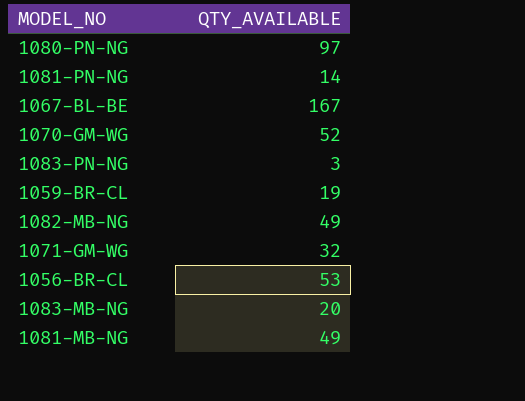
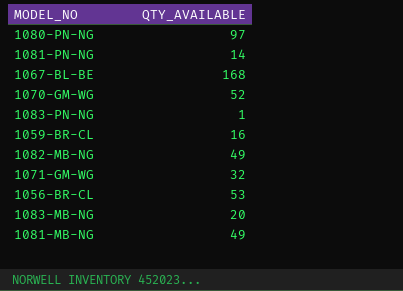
1067-BL-BE | QTY_AVAILABLE: 167 -> 168
1083-PN-NG | QTY_AVAILABLE: 3 -> 1
1059-BR-CL | QTY_AVAILABLE: 19 -> 16

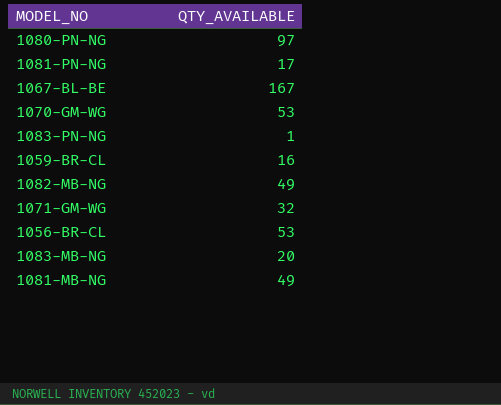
1081-PN-NG | QTY_AVAILABLE: 14 -> 17
1067-BL-BE | QTY_AVAILABLE: 168 -> 167
1070-GM-WG | QTY_AVAILABLE: 52 -> 53

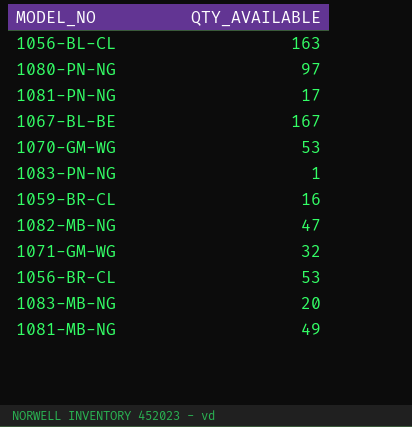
row 1056-BL-CL: none -> 163
1082-MB-NG | QTY_AVAILABLE: 49 -> 47

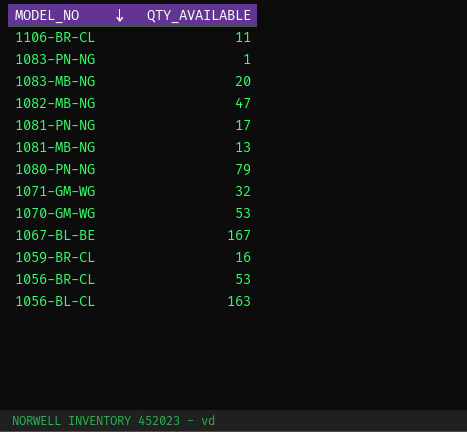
row order: none -> MODEL_NO descending
row 1106-BR-CL: none -> 11
1081-MB-NG | QTY_AVAILABLE: 49 -> 13
1080-PN-NG | QTY_AVAILABLE: 97 -> 79

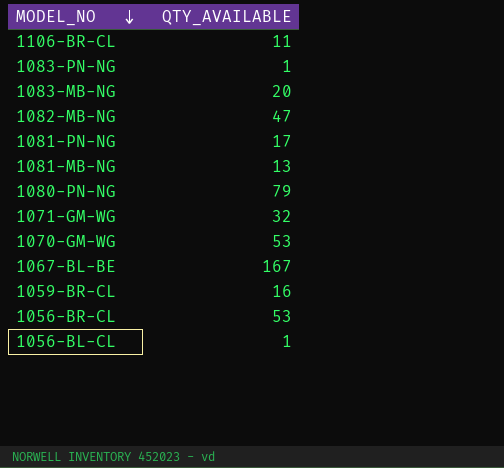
1056-BL-CL | QTY_AVAILABLE: 163 -> 1

